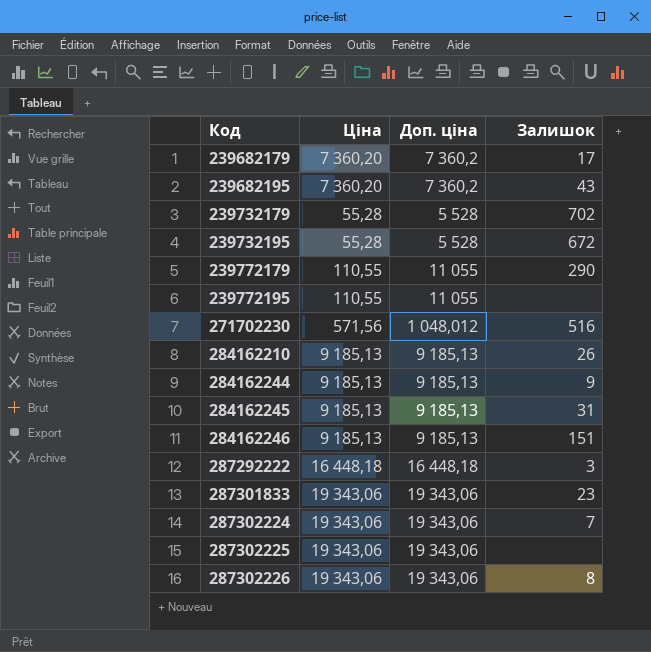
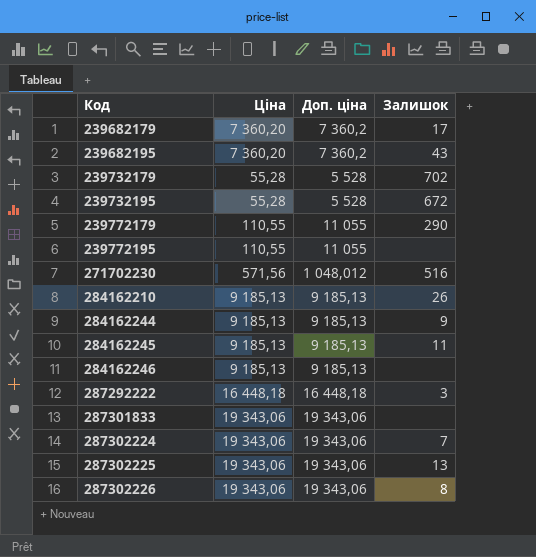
284162245 | Залишок: 31 -> 11
284162246 | Залишок: 151 -> none
287301833 | Залишок: 23 -> none
287302225 | Залишок: none -> 13

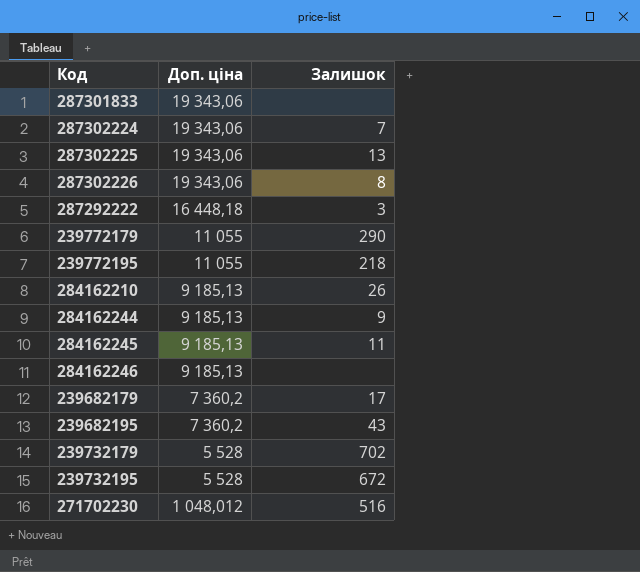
row order: Код ascending -> Доп. ціна descending
column Ціна | position: 2 -> none
239772195 | Залишок: none -> 218

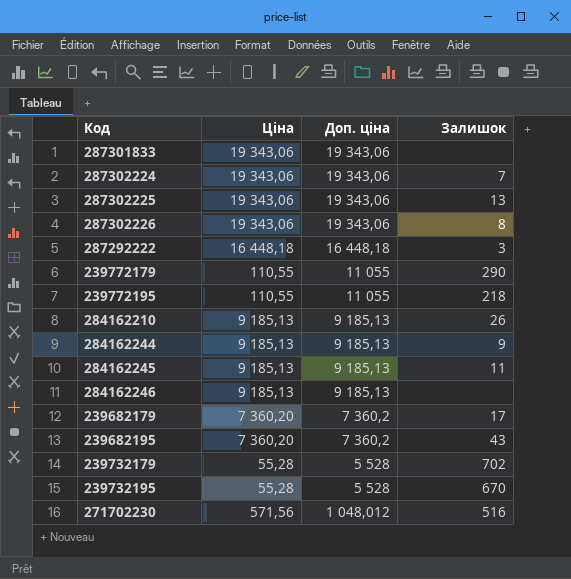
column Ціна | position: none -> 2
239732195 | Залишок: 672 -> 670

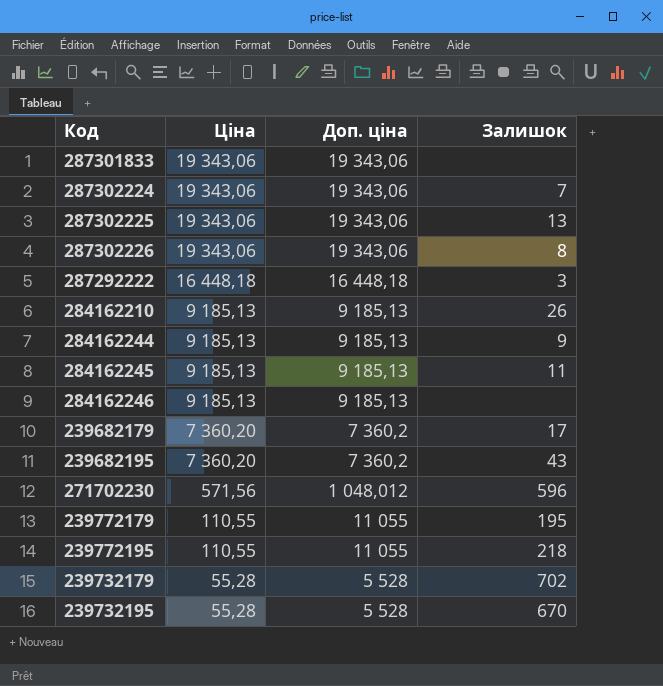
row order: Доп. ціна descending -> Ціна descending
271702230 | Залишок: 516 -> 596
239772179 | Залишок: 290 -> 195

